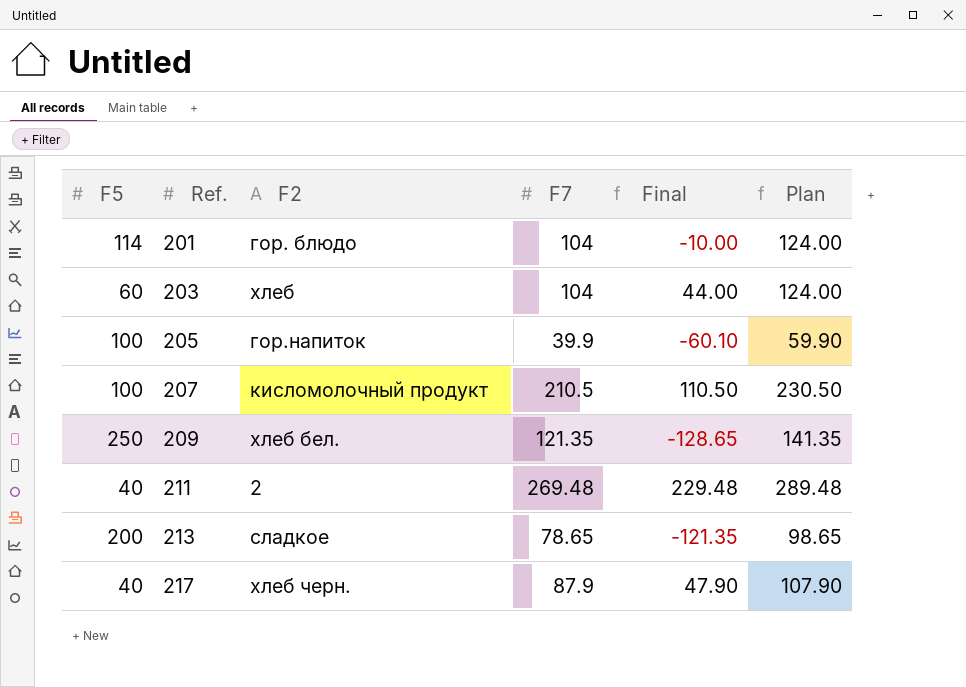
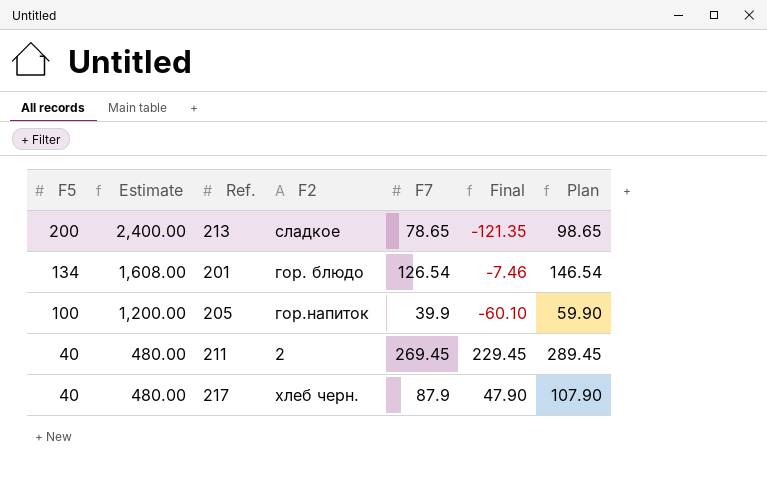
row order: Ref. ascending -> F5 descending
column Estimate | formula: none -> [F5] * 12
row 203: 60 | хлеб | 104 | 44.00 | 124.00 -> none
row 207: 100 | кисломолочный продукт | 210.5 | 110.50 | 230.50 -> none
row 209: 250 | хлеб бел. | 121.35 | -128.65 | 141.35 -> none
201 | F5: 114 -> 134
201 | F7: 104 -> 126.54
201 | Final: -10.00 -> -7.46
201 | Plan: 124.00 -> 146.54
211 | F7: 269.48 -> 269.45
211 | Final: 229.48 -> 229.45
211 | Plan: 289.48 -> 289.45

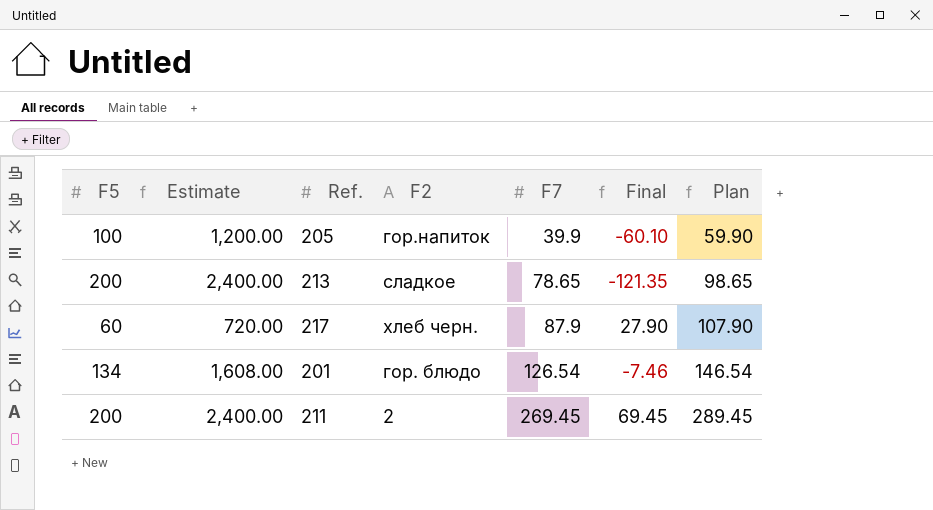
row order: F5 descending -> F7 ascending
217 | F5: 40 -> 60
217 | Estimate: 480.00 -> 720.00
217 | Final: 47.90 -> 27.90
211 | F5: 40 -> 200
211 | Estimate: 480.00 -> 2,400.00
211 | Final: 229.45 -> 69.45

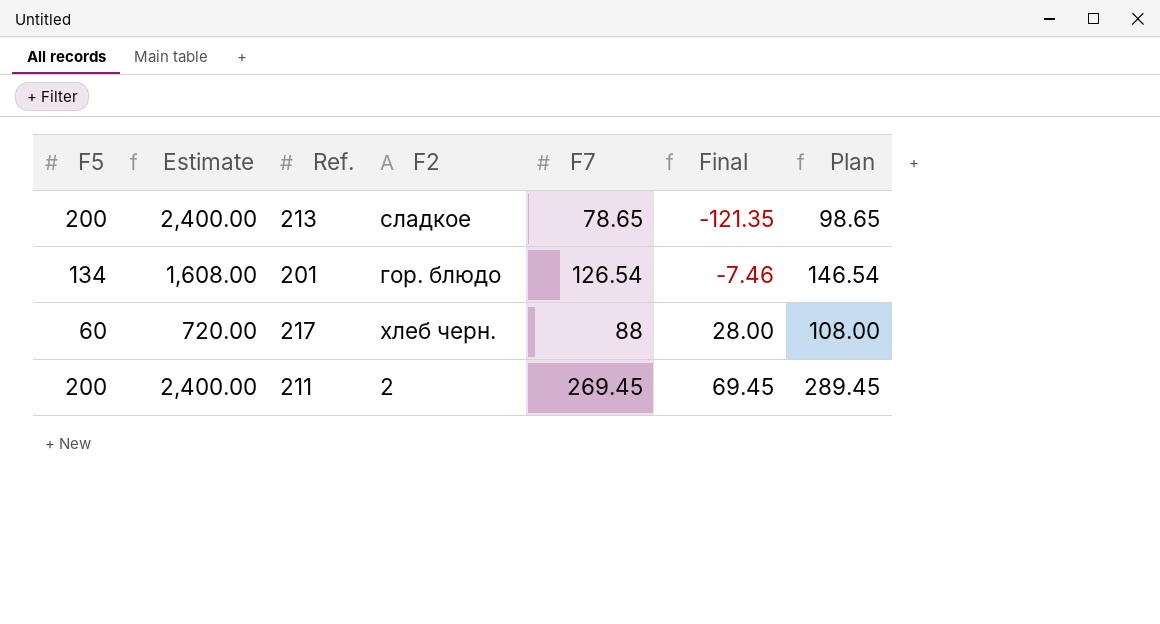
row order: F7 ascending -> Final ascending
row 205: 100 | 1,200.00 | гор.напиток | 39.9 | -60.10 | 59.90 -> none
217 | F7: 87.9 -> 88
217 | Final: 27.90 -> 28.00
217 | Plan: 107.90 -> 108.00

